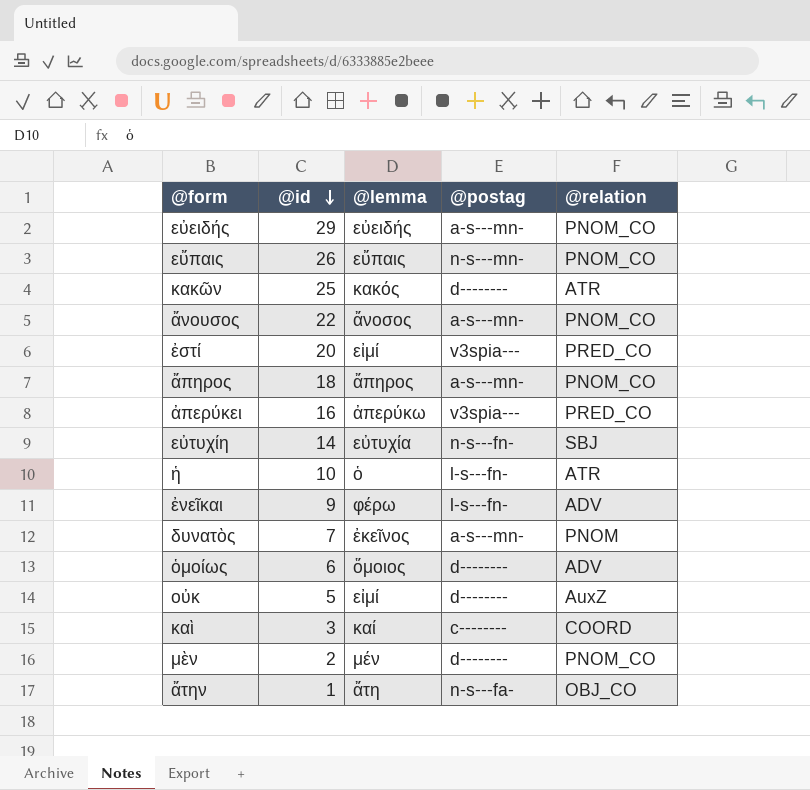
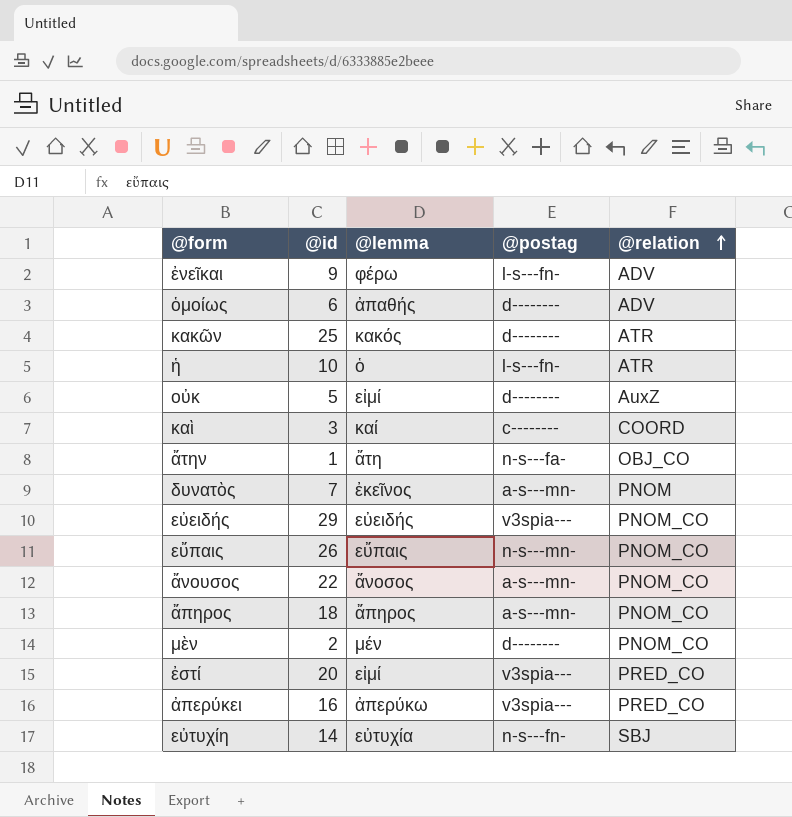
row order: @id descending -> @relation ascending
ὁμοίως | @lemma: ὅμοιος -> ἀπαθής
εὐειδής | @postag: a-s---mn- -> v3spia---

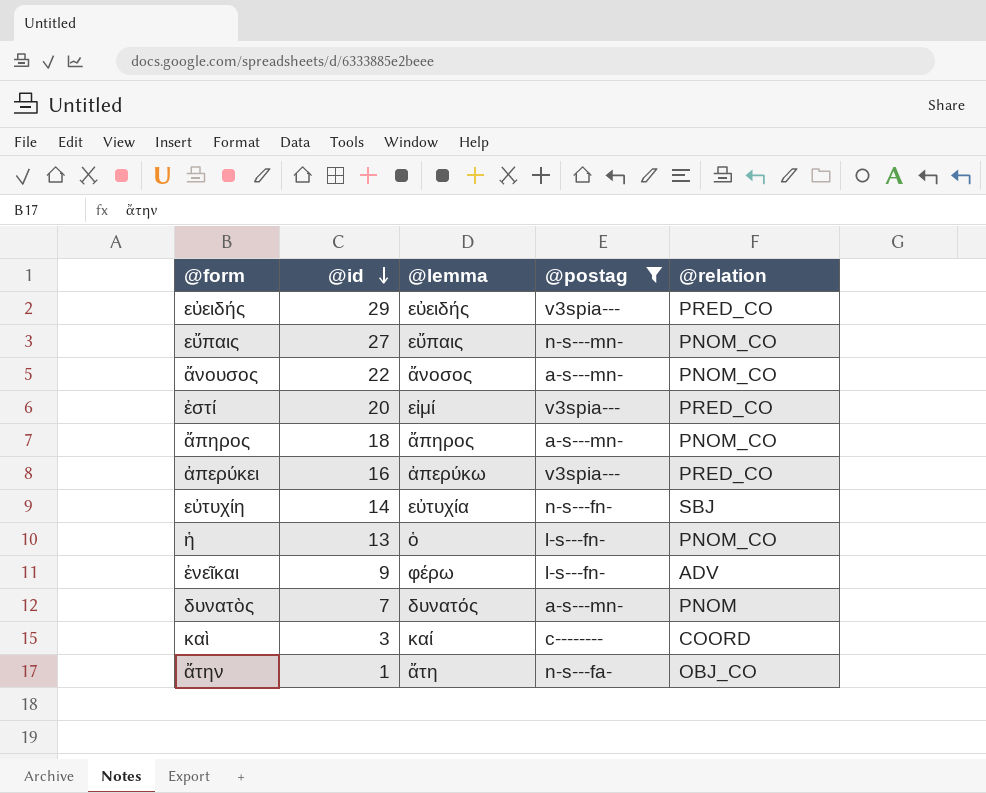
filter: none -> @postag != d--------
row order: @relation ascending -> @id descending
εὐειδής | @relation: PNOM_CO -> PRED_CO
εὔπαις | @id: 26 -> 27
ἡ | @id: 10 -> 13
ἡ | @relation: ATR -> PNOM_CO
δυνατὸς | @lemma: ἐκεῖνος -> δυνατός

